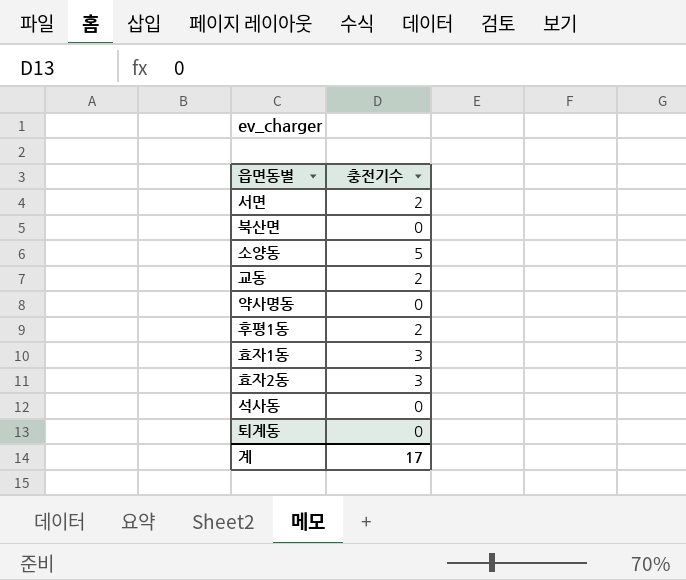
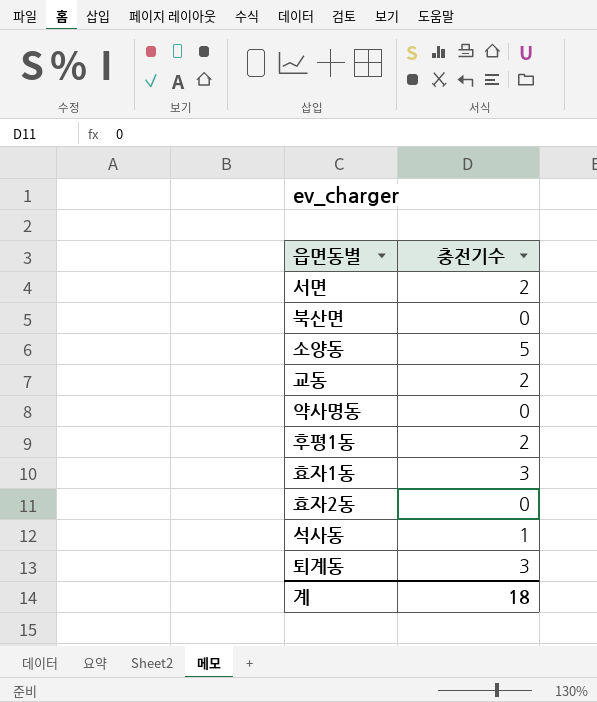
효자2동 | 충전기수: 3 -> 0
석사동 | 충전기수: 0 -> 1
퇴계동 | 충전기수: 0 -> 3
계 | 충전기수: 17 -> 18

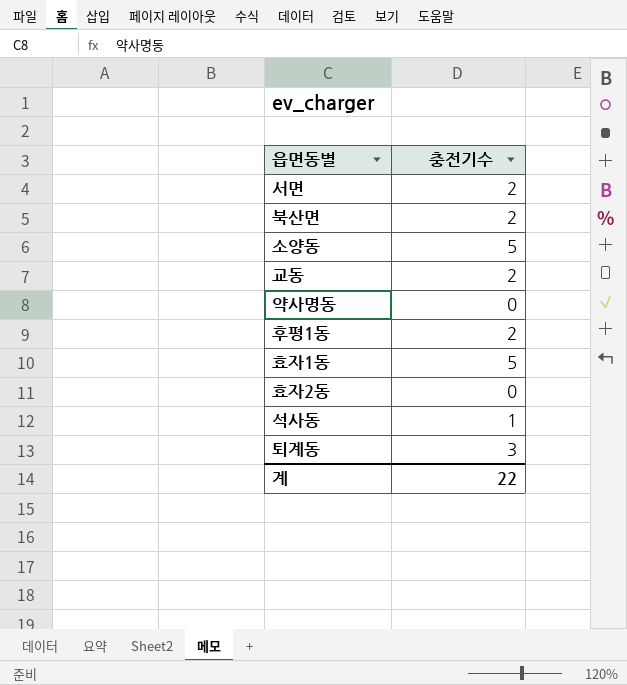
북산면 | 충전기수: 0 -> 2
효자1동 | 충전기수: 3 -> 5
계 | 충전기수: 18 -> 22

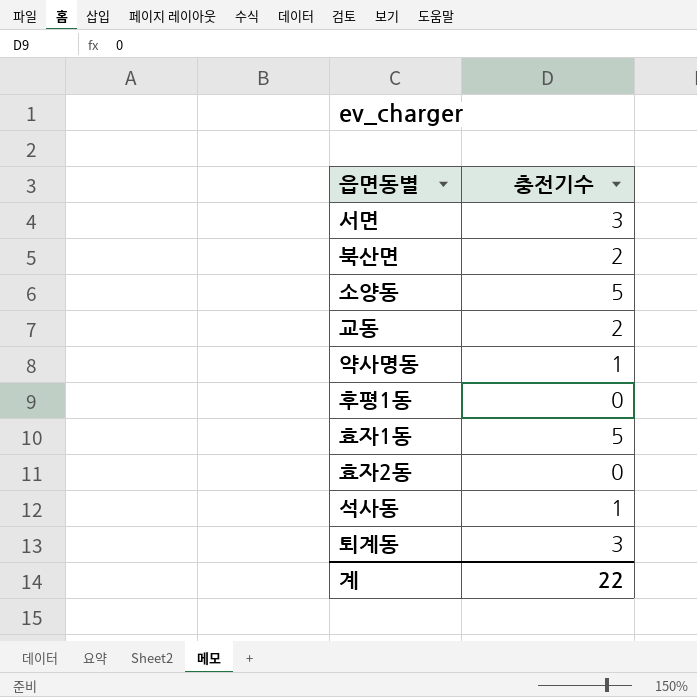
서면 | 충전기수: 2 -> 3
약사명동 | 충전기수: 0 -> 1
후평1동 | 충전기수: 2 -> 0

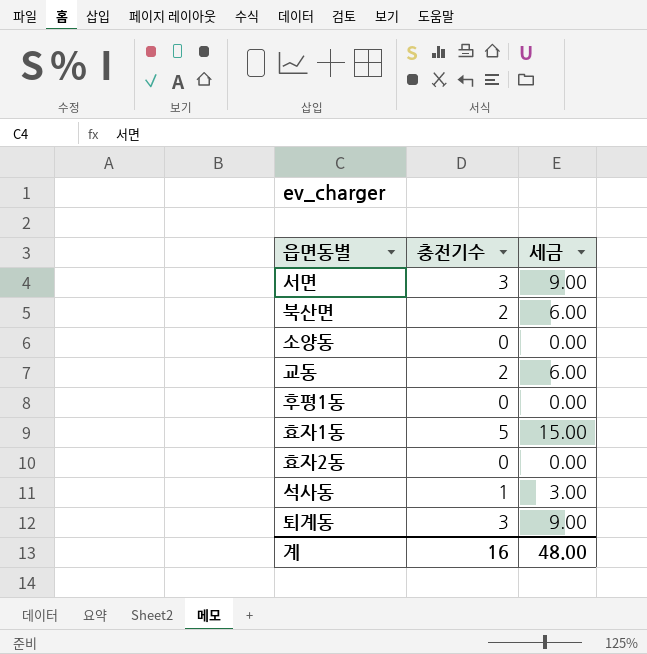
column 세금 | formula: none -> [충전기수] * 3
row 약사명동: 1 -> none
소양동 | 충전기수: 5 -> 0
계 | 충전기수: 22 -> 16

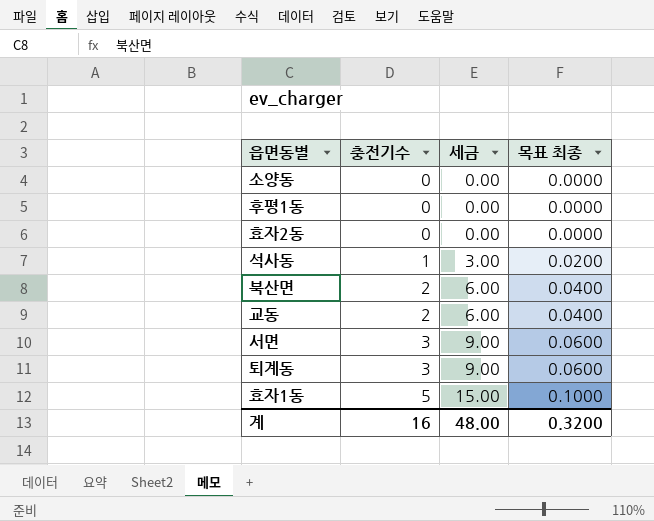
row order: none -> 충전기수 ascending
column 목표 최종 | formula: none -> [충전기수] * 0.02

